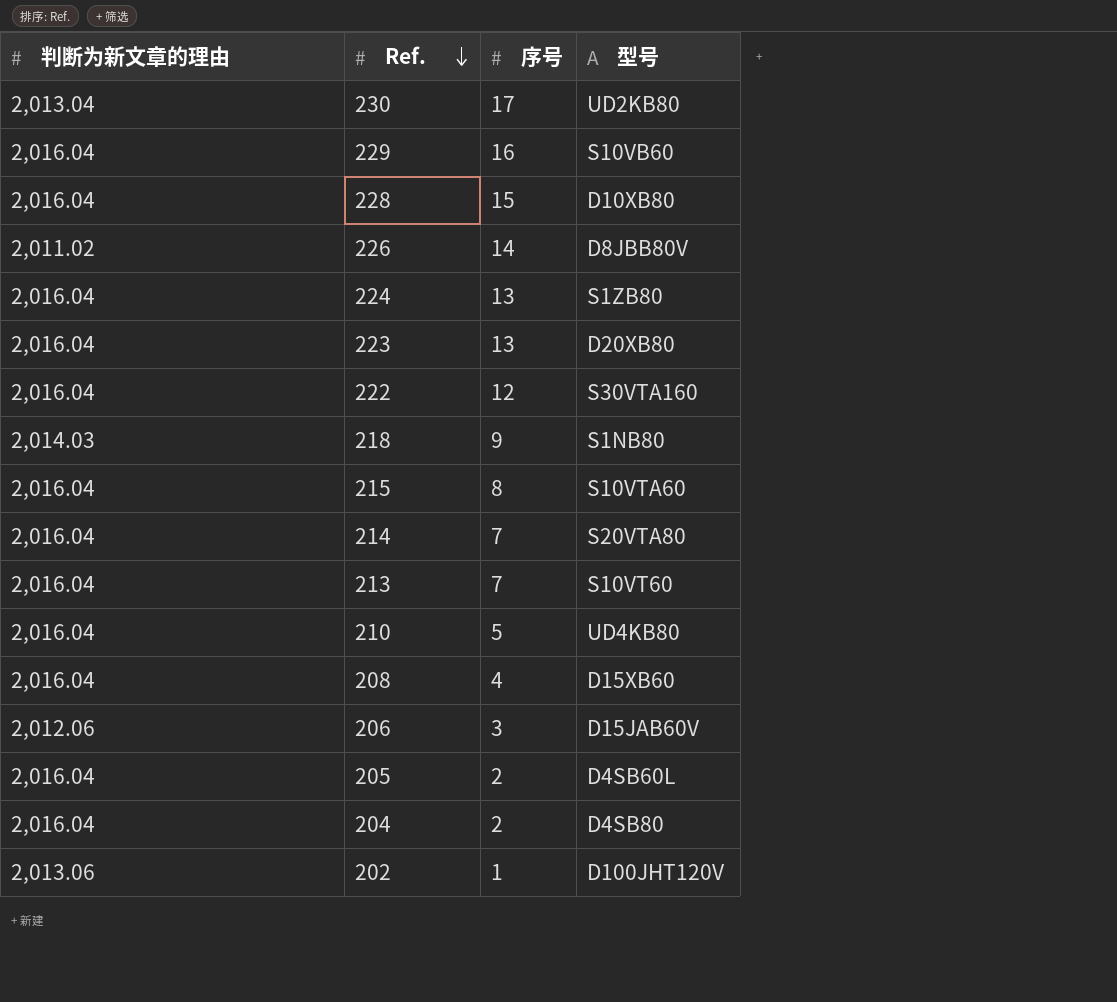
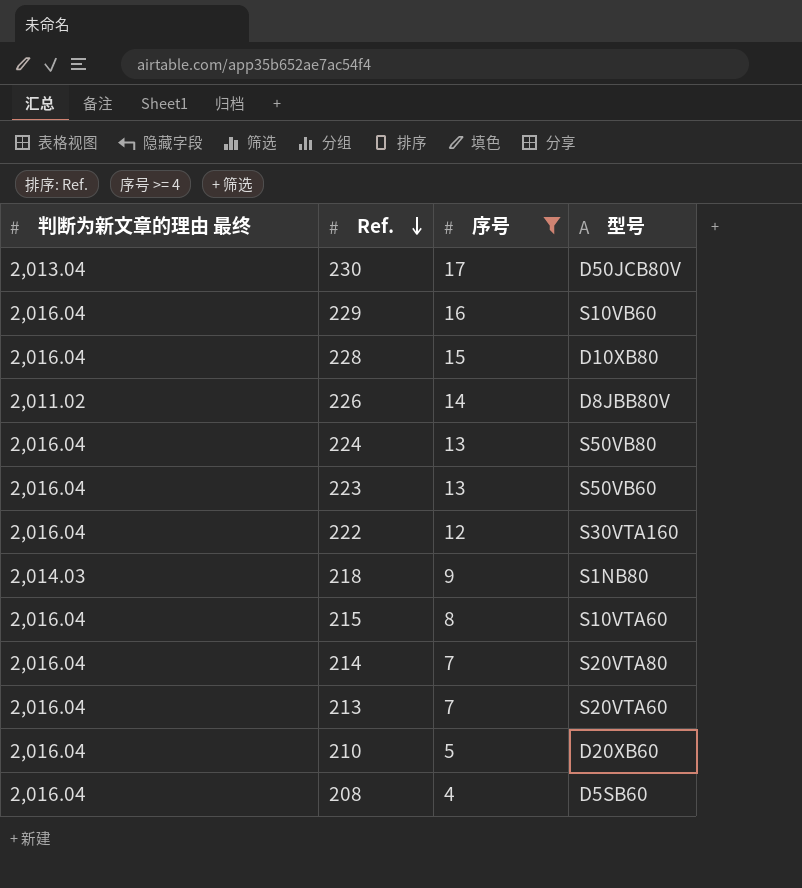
filter: none -> 序号 >= 4
column name: 判断为新文章的理由 -> 判断为新文章的理由 最终
230 | 型号: UD2KB80 -> D50JCB80V
224 | 型号: S1ZB80 -> S50VB80
223 | 型号: D20XB80 -> S50VB60
213 | 型号: S10VT60 -> S20VTA60
210 | 型号: UD4KB80 -> D20XB60
208 | 型号: D15XB60 -> D5SB60

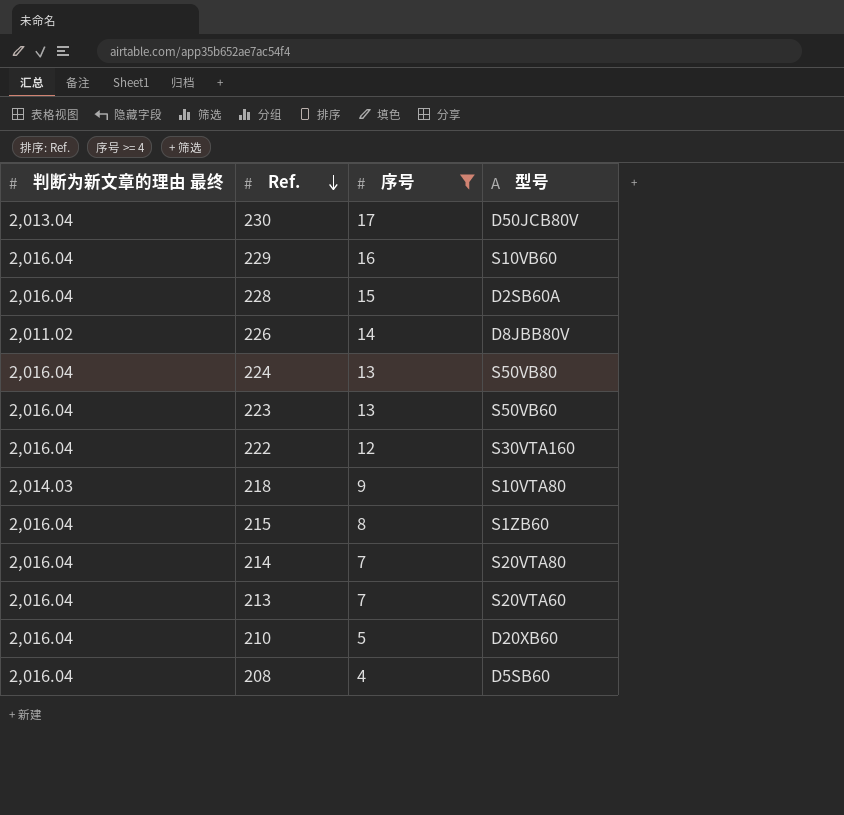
228 | 型号: D10XB80 -> D2SB60A
218 | 型号: S1NB80 -> S10VTA80
215 | 型号: S10VTA60 -> S1ZB60

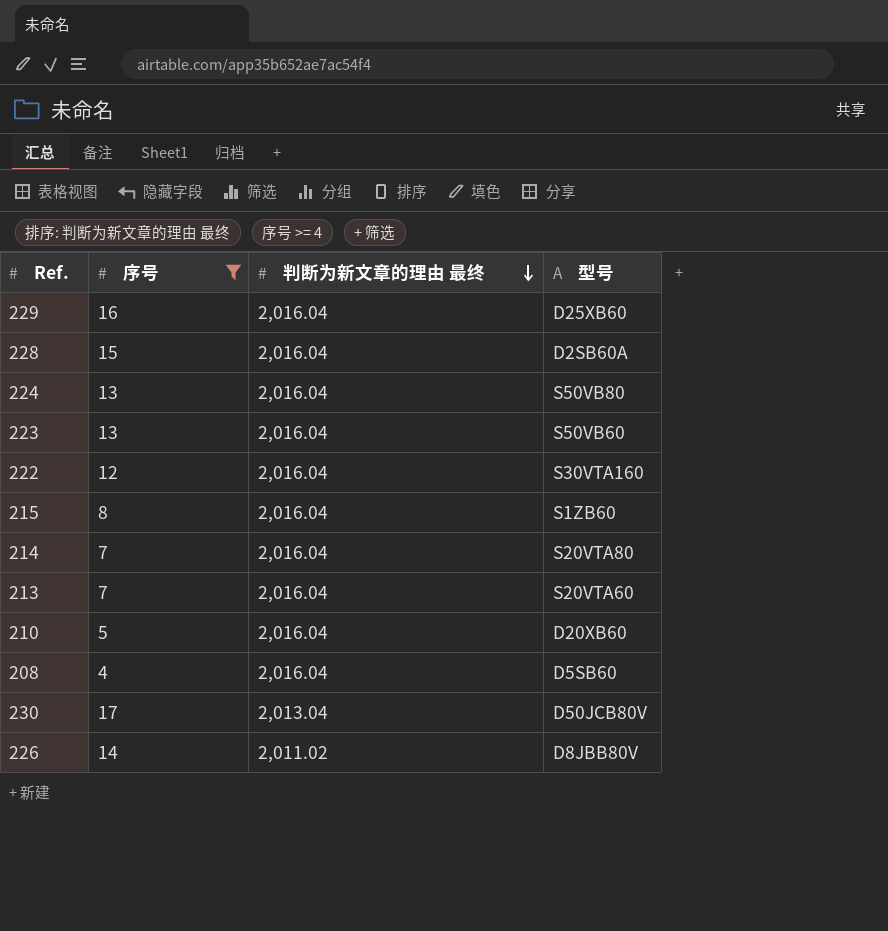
row order: Ref. descending -> 判断为新文章的理由 最终 descending
column 判断为新文章的理由 最终 | position: 1 -> 3
row 218: 2,014.03 | 9 | S10VTA80 -> none
229 | 型号: S10VB60 -> D25XB60

